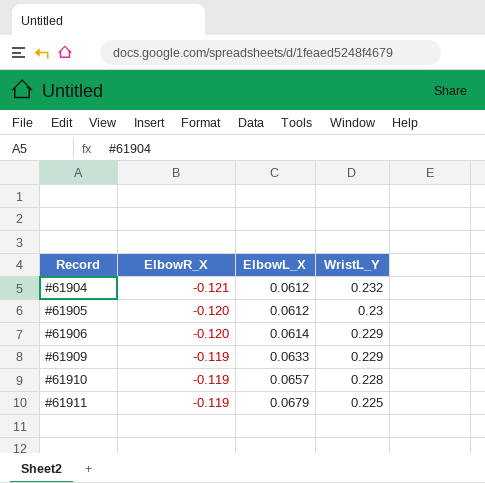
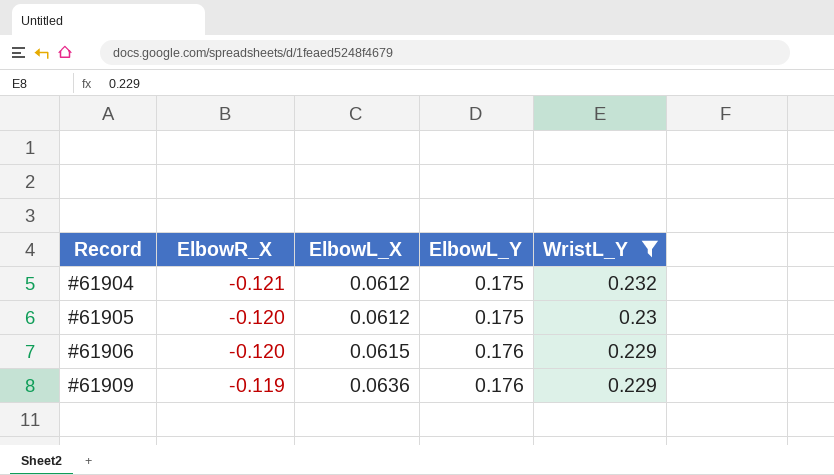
filter: none -> WristL_Y >= 0.229
column ElbowL_Y | position: none -> 4
#61906 | ElbowL_X: 0.0614 -> 0.0615
#61909 | ElbowL_X: 0.0633 -> 0.0636

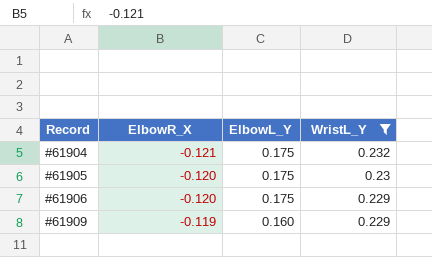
column ElbowL_X | position: 3 -> none
#61906 | ElbowL_Y: 0.176 -> 0.175
#61909 | ElbowL_Y: 0.176 -> 0.160

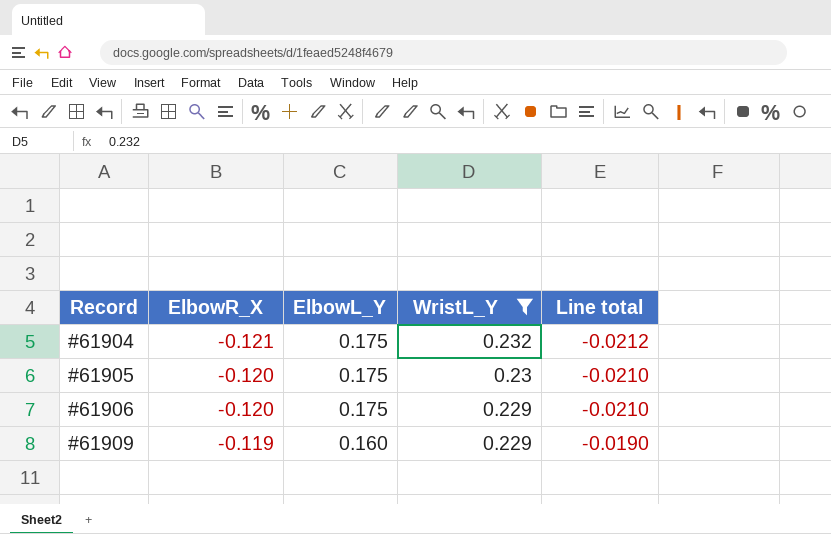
column Line total | formula: none -> [ElbowR_X] * [ElbowL_Y]

